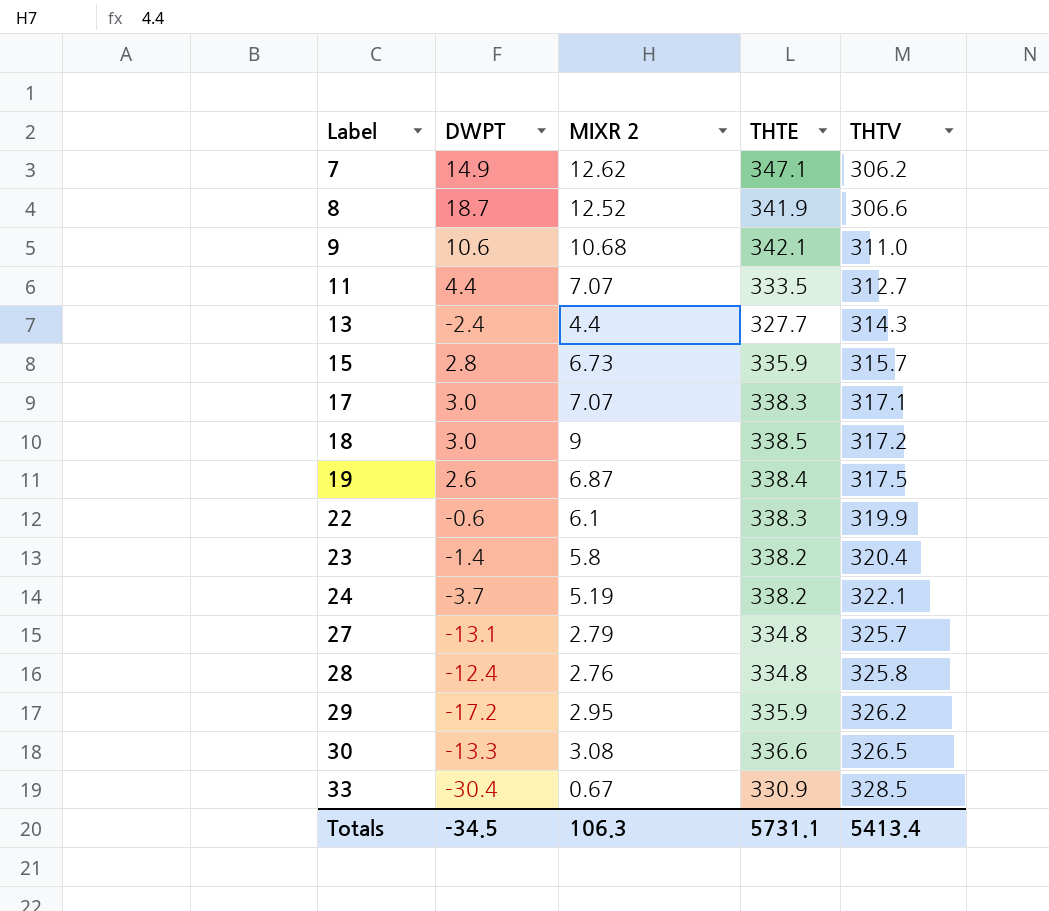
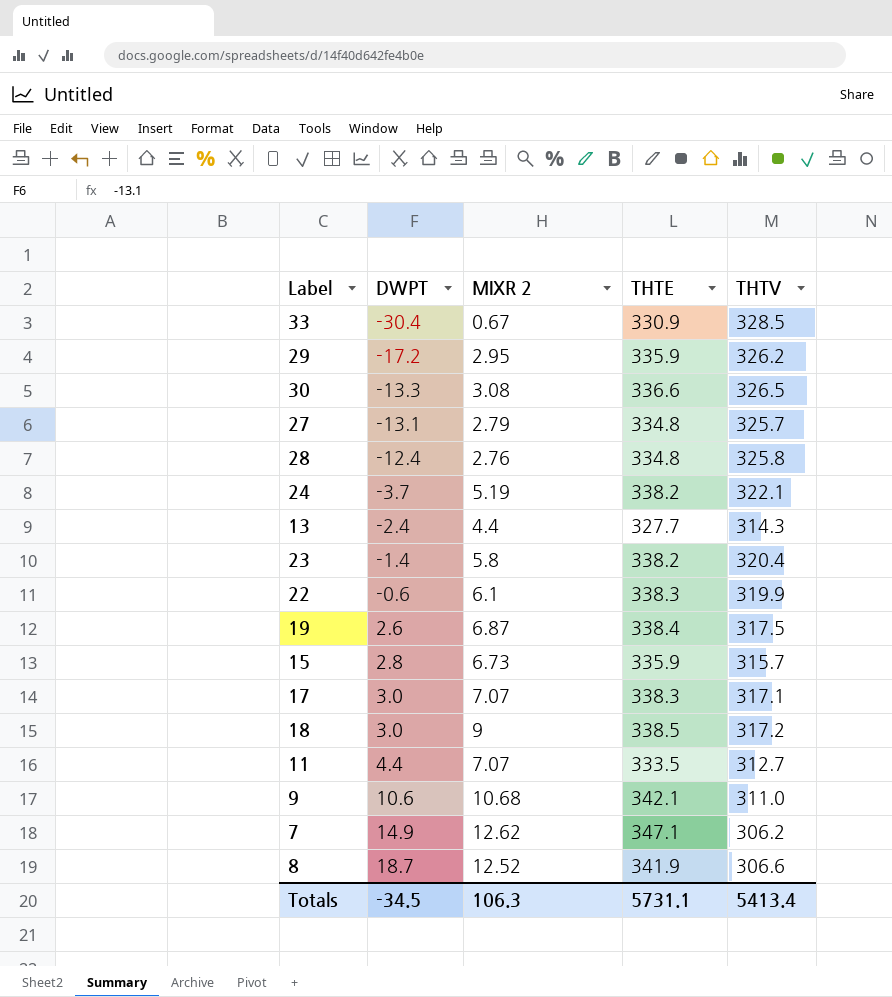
row order: Label ascending -> DWPT ascending

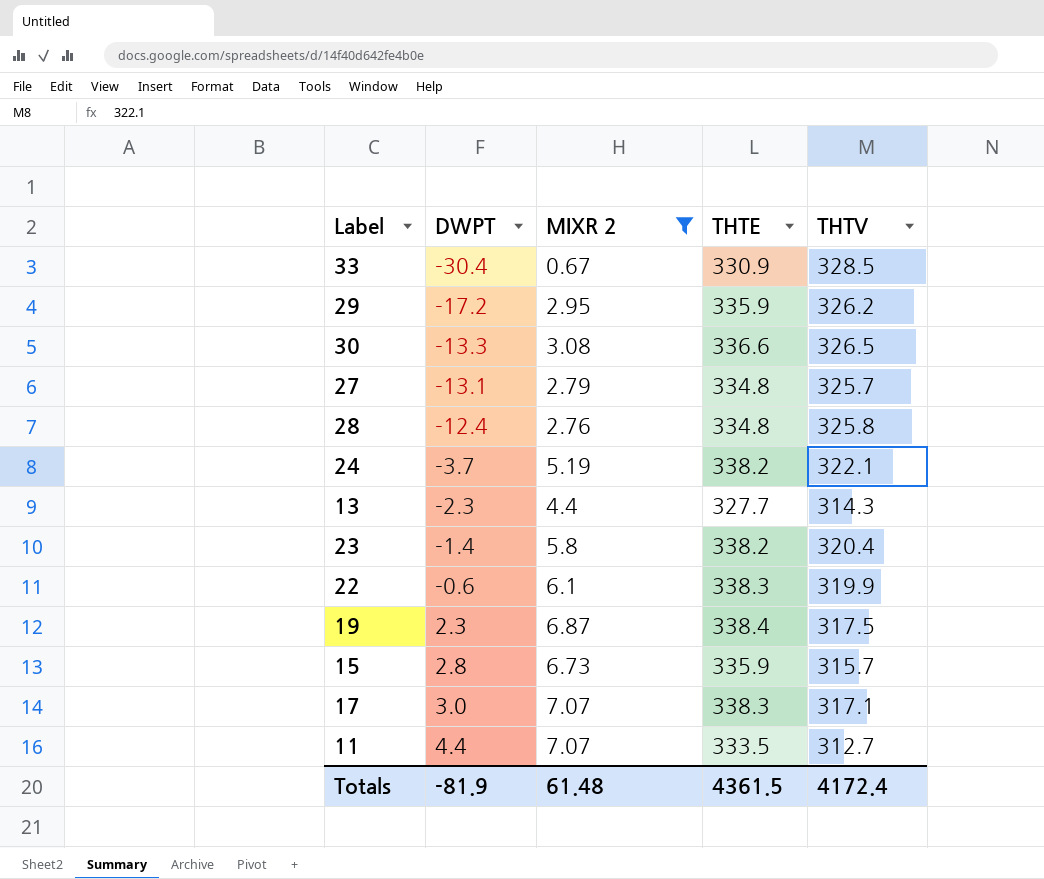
filter: none -> MIXR 2 <= 7.07
13 | DWPT: -2.4 -> -2.3
19 | DWPT: 2.6 -> 2.3
Totals | DWPT: -34.5 -> -81.9
Totals | MIXR 2: 106.3 -> 61.48
Totals | THTE: 5731.1 -> 4361.5
Totals | THTV: 5413.4 -> 4172.4

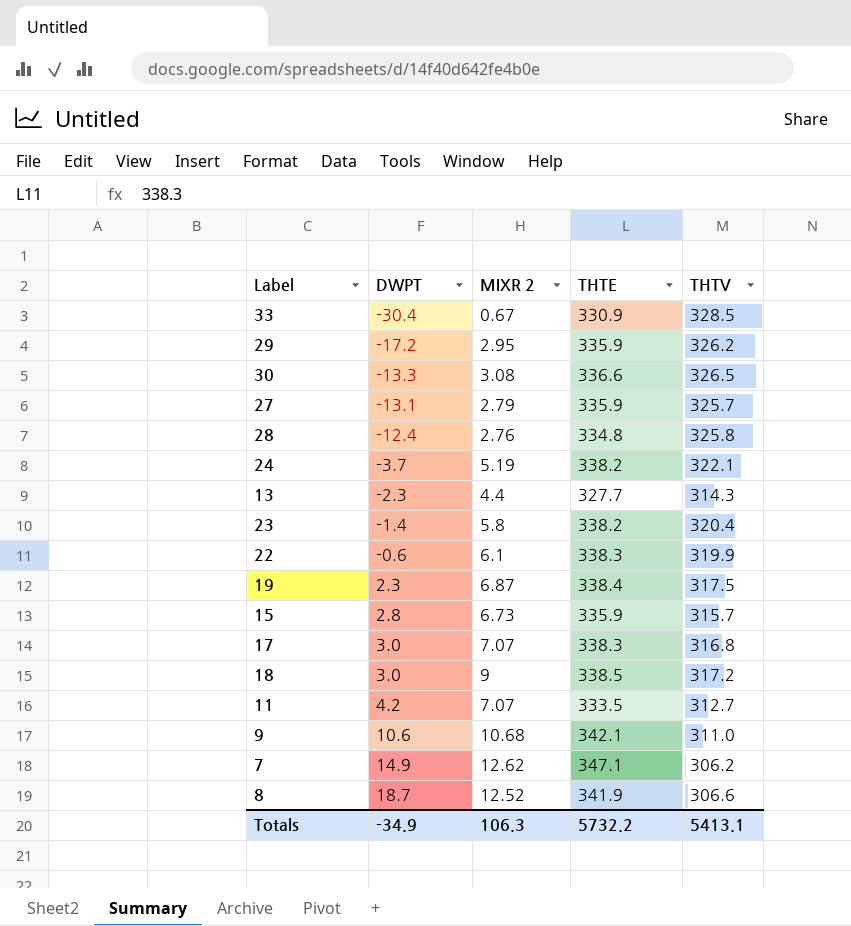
filter: MIXR 2 <= 7.07 -> none
27 | THTE: 334.8 -> 335.9
17 | THTV: 317.1 -> 316.8
11 | DWPT: 4.4 -> 4.2
Totals | DWPT: -81.9 -> -34.9
Totals | MIXR 2: 61.48 -> 106.3
Totals | THTE: 4361.5 -> 5732.2
Totals | THTV: 4172.4 -> 5413.1

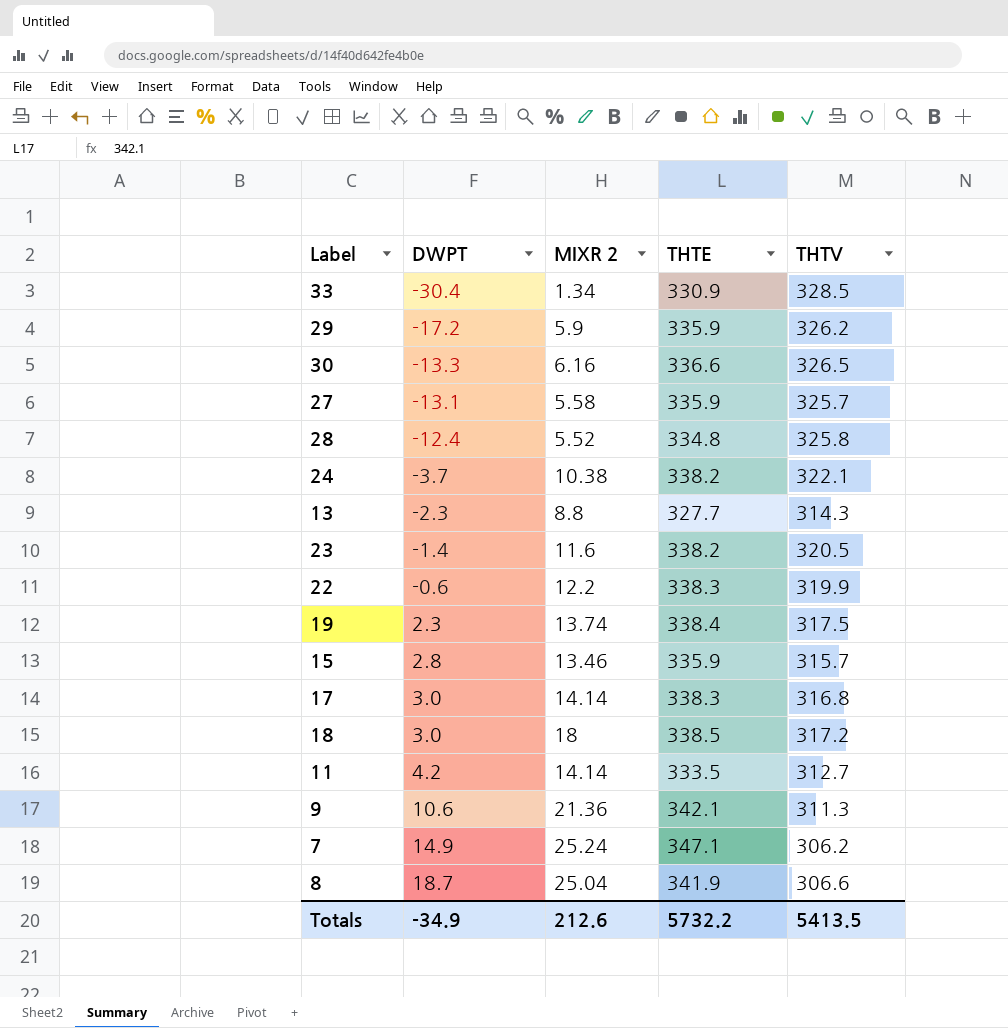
33 | MIXR 2: 0.67 -> 1.34
29 | MIXR 2: 2.95 -> 5.9
30 | MIXR 2: 3.08 -> 6.16
27 | MIXR 2: 2.79 -> 5.58
28 | MIXR 2: 2.76 -> 5.52
24 | MIXR 2: 5.19 -> 10.38
13 | MIXR 2: 4.4 -> 8.8
23 | MIXR 2: 5.8 -> 11.6
23 | THTV: 320.4 -> 320.5
22 | MIXR 2: 6.1 -> 12.2
19 | MIXR 2: 6.87 -> 13.74
15 | MIXR 2: 6.73 -> 13.46
17 | MIXR 2: 7.07 -> 14.14
18 | MIXR 2: 9 -> 18
11 | MIXR 2: 7.07 -> 14.14
9 | MIXR 2: 10.68 -> 21.36
9 | THTV: 311.0 -> 311.3
7 | MIXR 2: 12.62 -> 25.24
8 | MIXR 2: 12.52 -> 25.04
Totals | MIXR 2: 106.3 -> 212.6
Totals | THTV: 5413.1 -> 5413.5

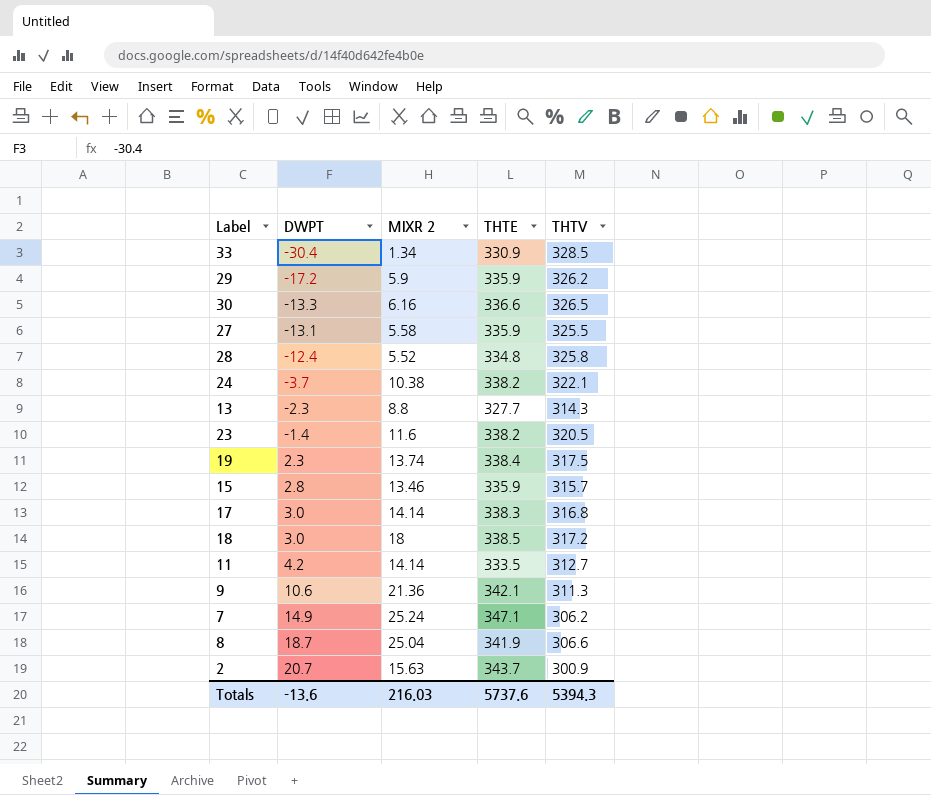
row 22: -0.6 | 12.2 | 338.3 | 319.9 -> none
27 | THTV: 325.7 -> 325.5
row 2: none -> 20.7 | 15.63 | 343.7 | 300.9
Totals | DWPT: -34.9 -> -13.6
Totals | MIXR 2: 212.6 -> 216.03
Totals | THTE: 5732.2 -> 5737.6
Totals | THTV: 5413.5 -> 5394.3

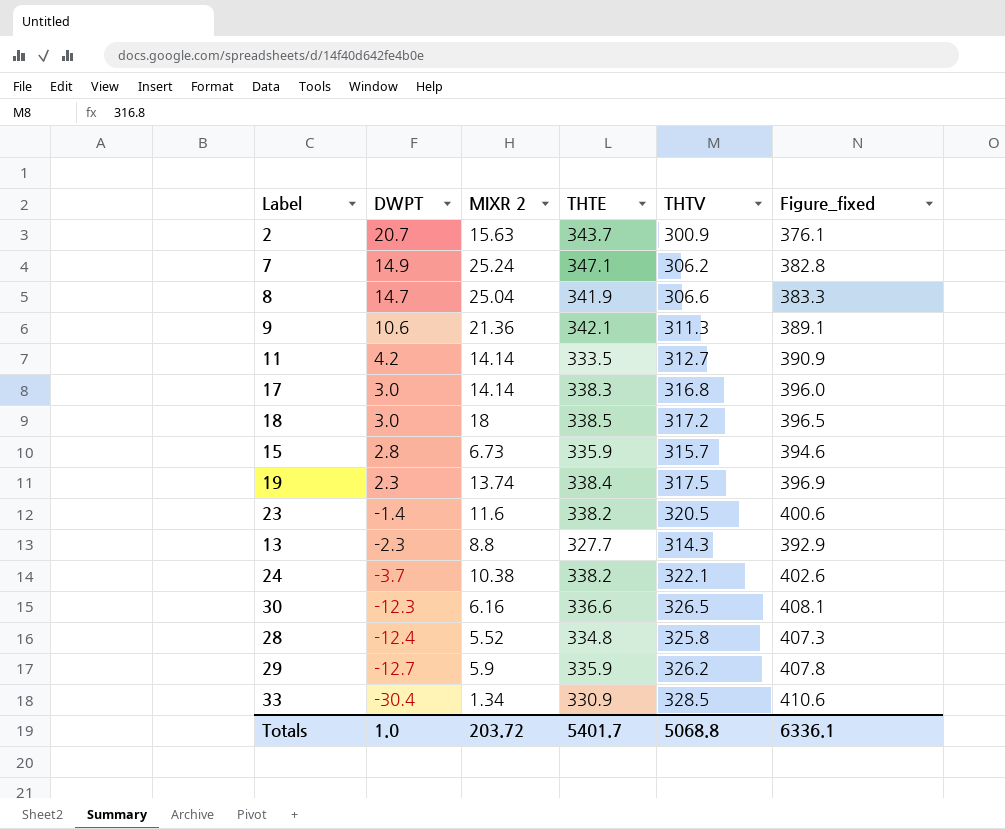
row order: DWPT ascending -> DWPT descending
column Figure_fixed | formula: none -> [THTV] * 1.25
row 27: -13.1 | 5.58 | 335.9 | 325.5 -> none
8 | DWPT: 18.7 -> 14.7
15 | MIXR 2: 13.46 -> 6.73
30 | DWPT: -13.3 -> -12.3
29 | DWPT: -17.2 -> -12.7
Totals | DWPT: -13.6 -> 1.0
Totals | MIXR 2: 216.03 -> 203.72
Totals | THTE: 5737.6 -> 5401.7
Totals | THTV: 5394.3 -> 5068.8

